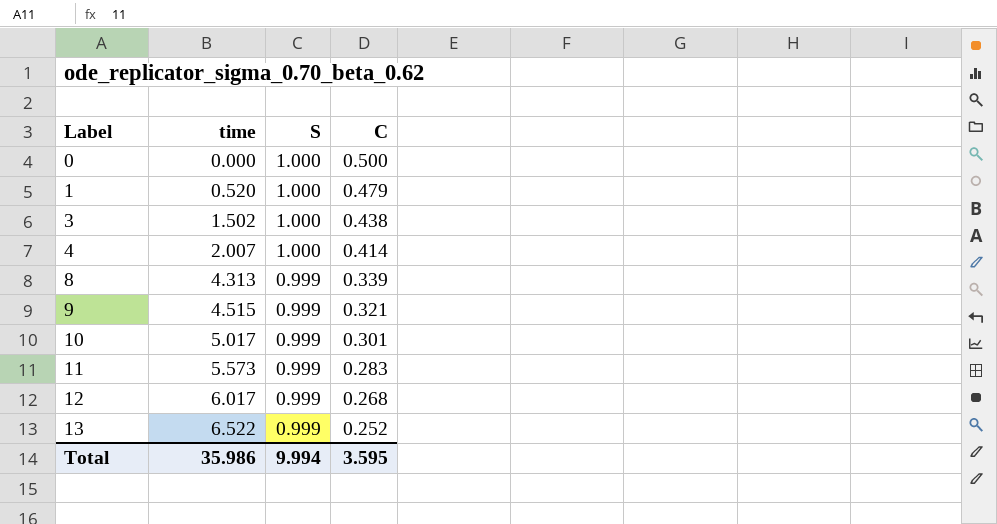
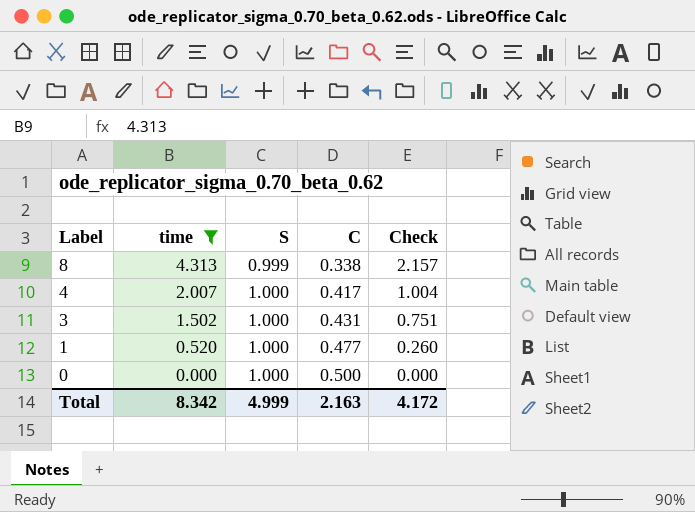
filter: none -> time <= 4.313
row order: Label ascending -> Label descending
column Check | formula: none -> [time] * 0.5
8 | C: 0.339 -> 0.338
4 | C: 0.414 -> 0.417
3 | C: 0.438 -> 0.431
1 | C: 0.479 -> 0.477
Total | time: 35.986 -> 8.342
Total | S: 9.994 -> 4.999
Total | C: 3.595 -> 2.163

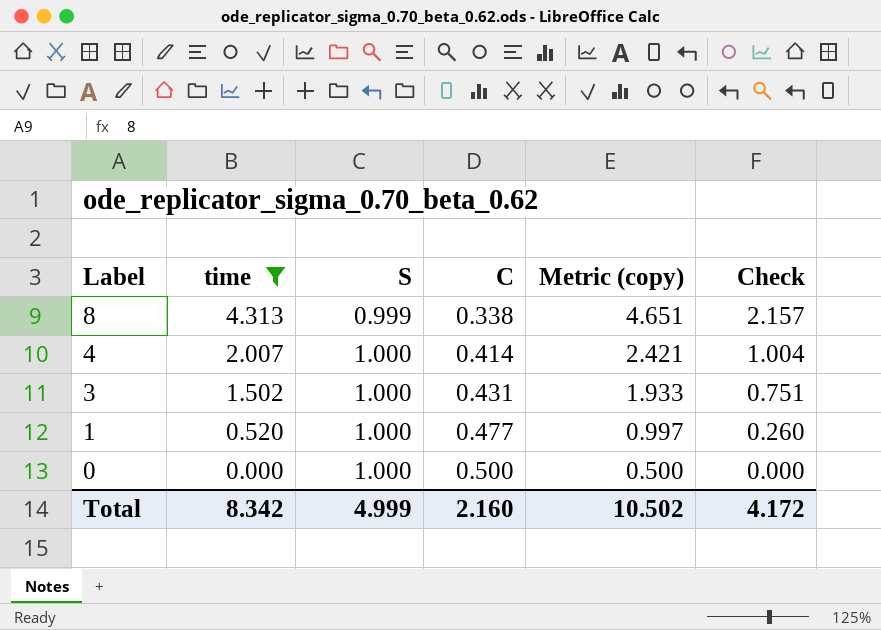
column Metric (copy) | formula: none -> [time] + [C]
4 | C: 0.417 -> 0.414
Total | C: 2.163 -> 2.160

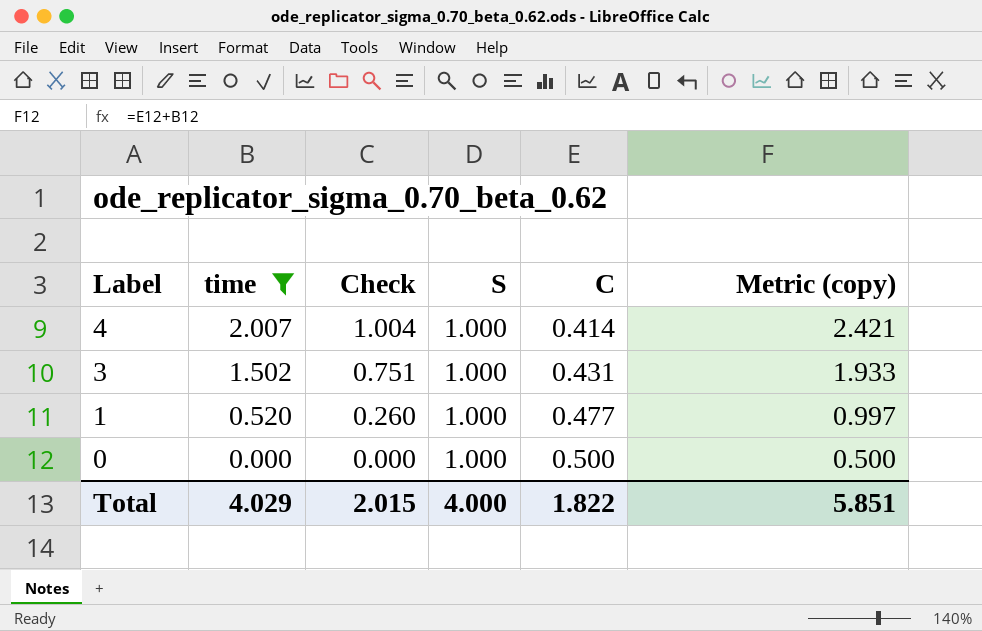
column Check | position: 6 -> 3
row 8: 4.313 | 0.999 | 0.338 | 4.651 | 2.157 -> none
Total | time: 8.342 -> 4.029
Total | Check: 4.172 -> 2.015
Total | S: 4.999 -> 4.000
Total | C: 2.160 -> 1.822
Total | Metric (copy): 10.502 -> 5.851

